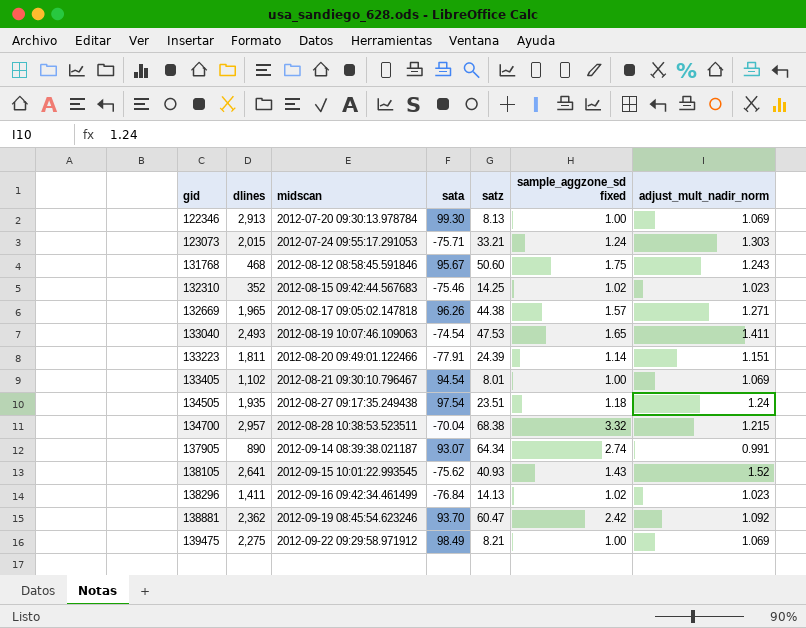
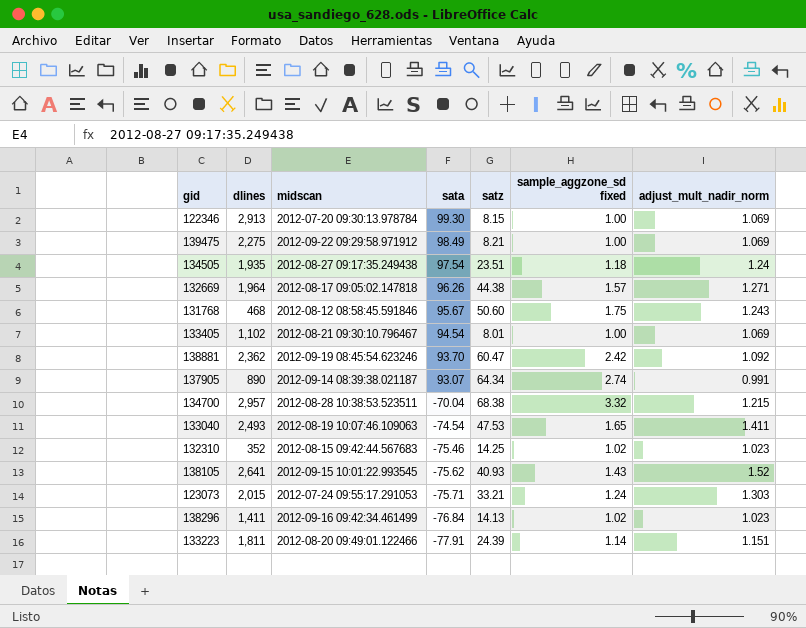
row order: gid ascending -> sata descending
122346 | satz: 8.13 -> 8.15
132669 | dlines: 1,965 -> 1,964

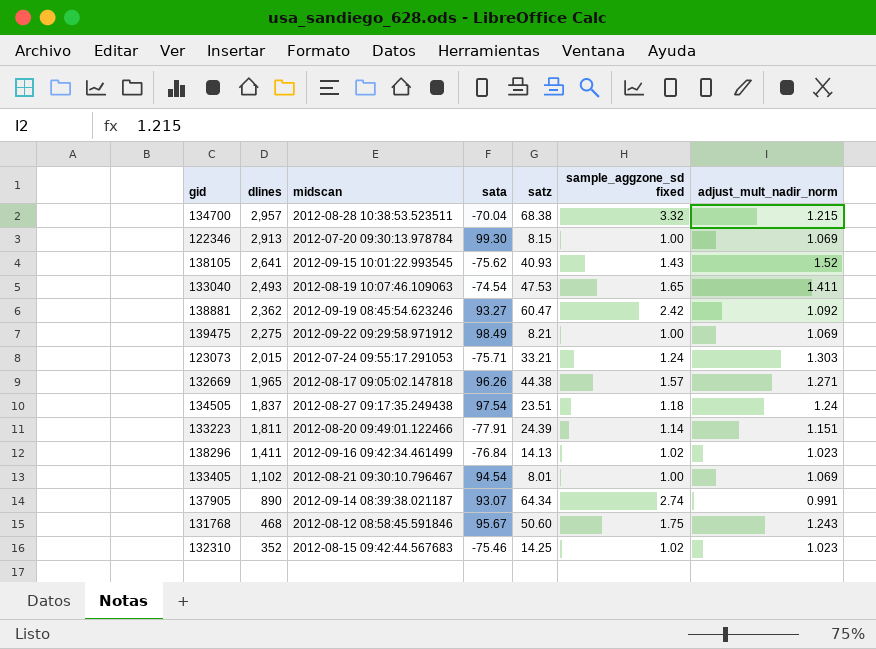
row order: sata descending -> dlines descending
138881 | sata: 93.70 -> 93.27
132669 | dlines: 1,964 -> 1,965
134505 | dlines: 1,935 -> 1,837

